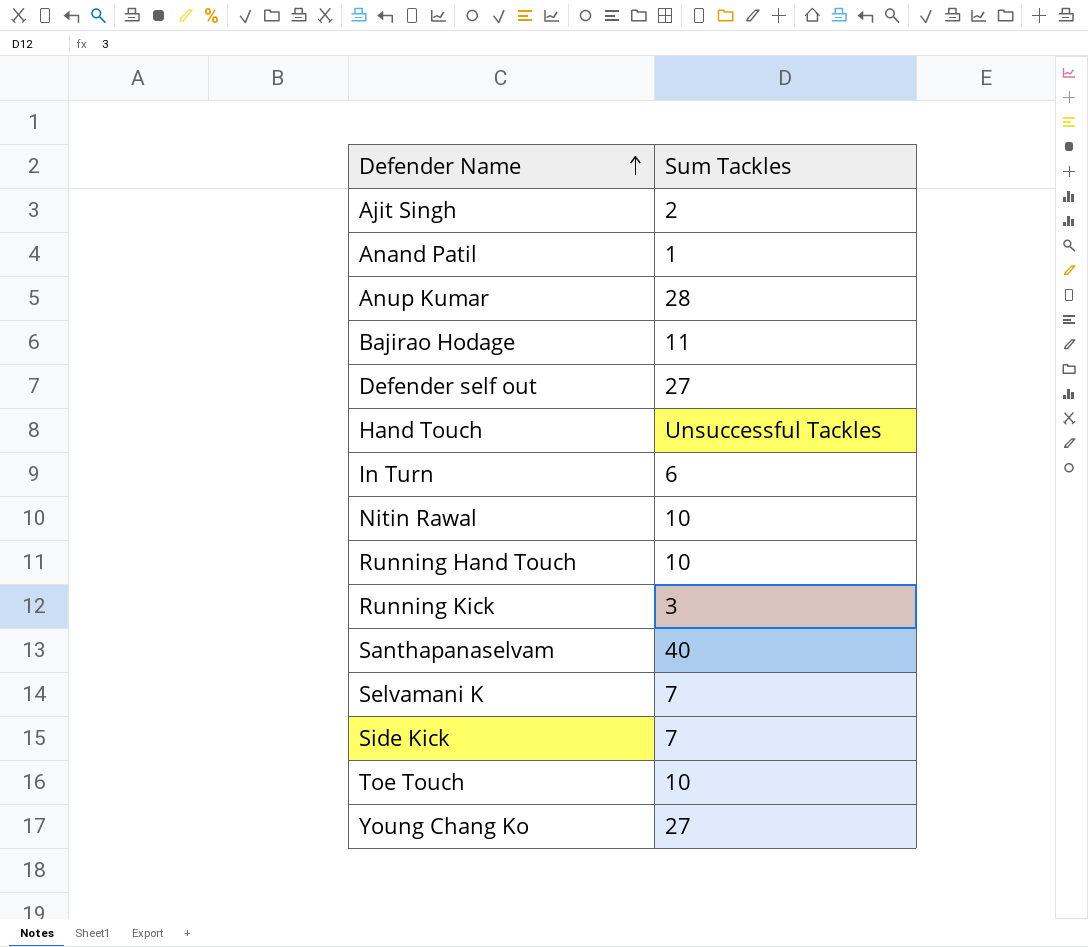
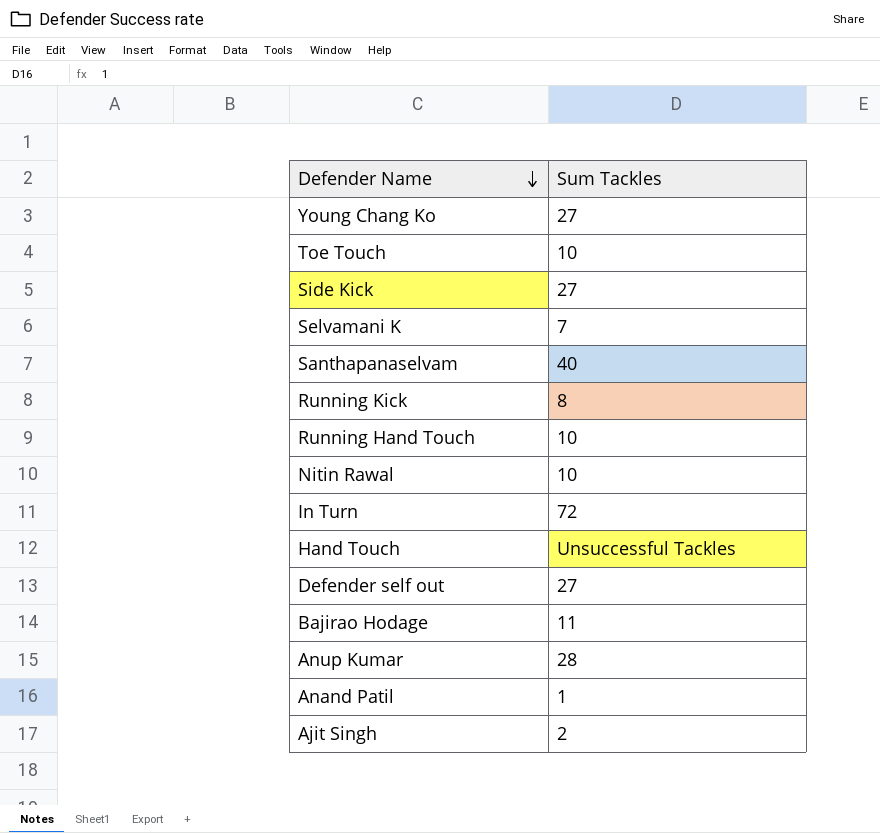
row order: Defender Name ascending -> Defender Name descending
Side Kick | Sum Tackles: 7 -> 27
Running Kick | Sum Tackles: 3 -> 8
In Turn | Sum Tackles: 6 -> 72

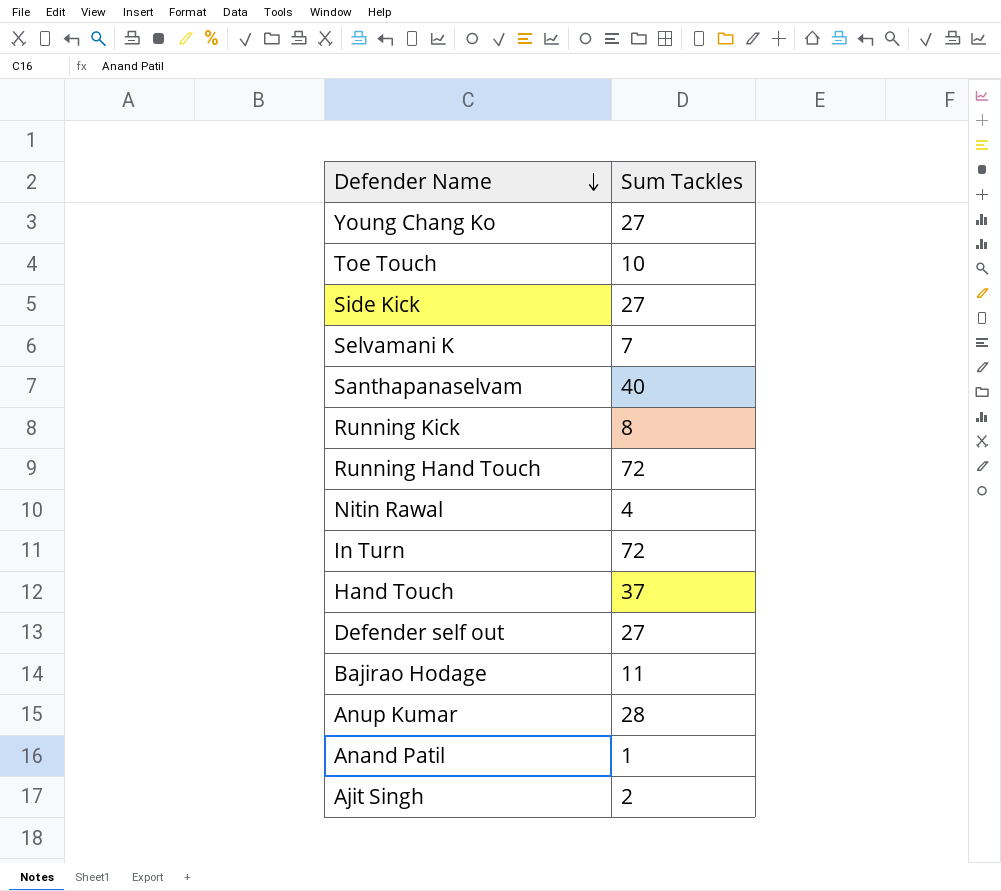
Running Hand Touch | Sum Tackles: 10 -> 72
Nitin Rawal | Sum Tackles: 10 -> 4
Hand Touch | Sum Tackles: Unsuccessful Tackles -> 37

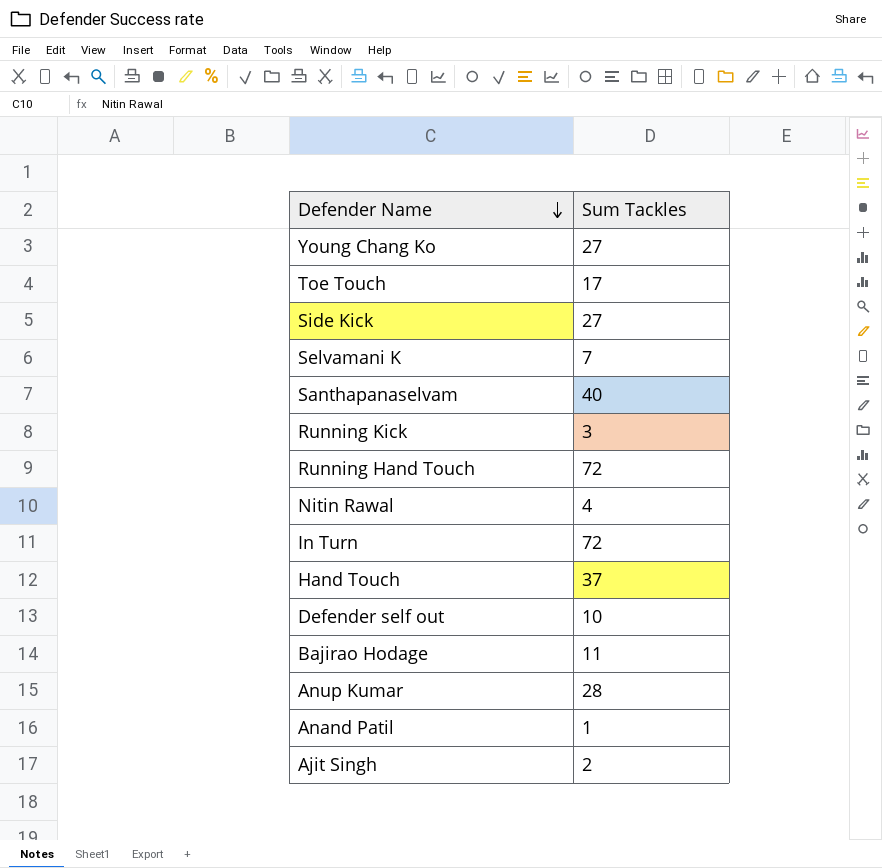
Toe Touch | Sum Tackles: 10 -> 17
Running Kick | Sum Tackles: 8 -> 3
Defender self out | Sum Tackles: 27 -> 10

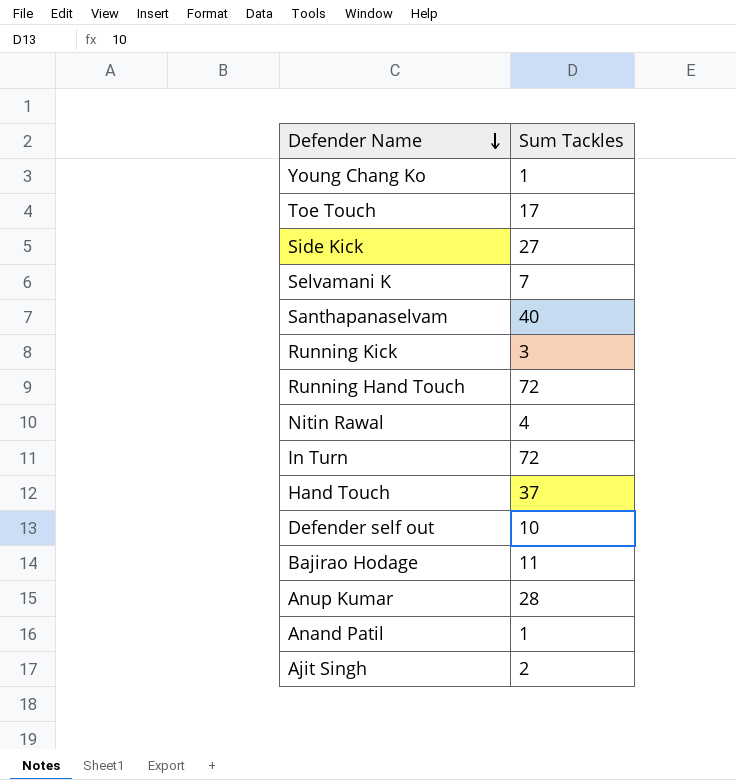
Young Chang Ko | Sum Tackles: 27 -> 1

